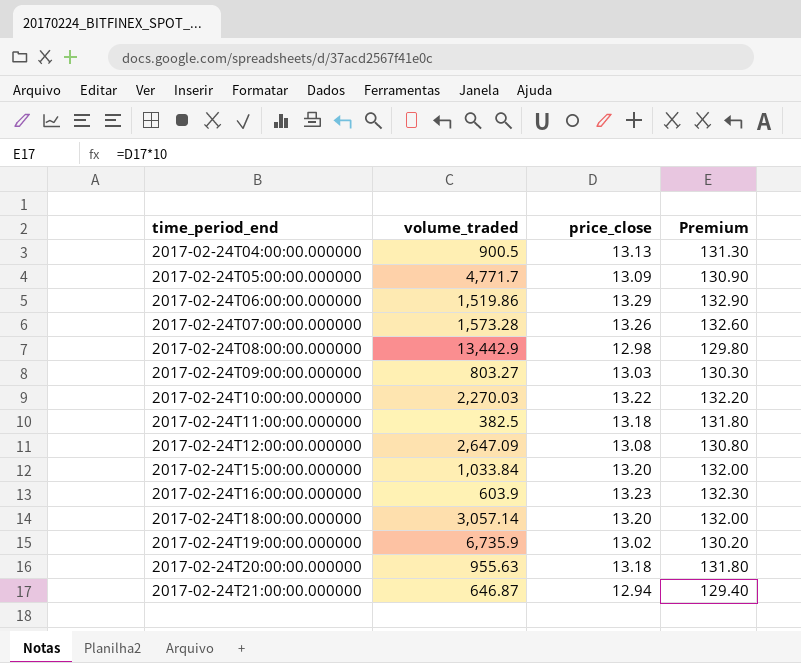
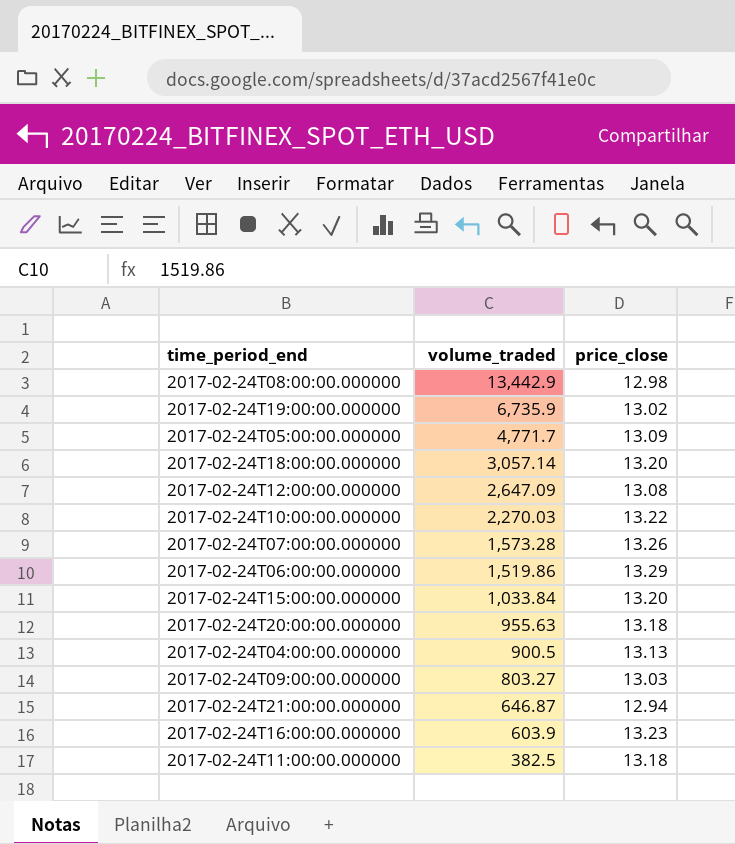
row order: time_period_end ascending -> volume_traded descending
column Premium | formula: [price_close] * 10 -> none

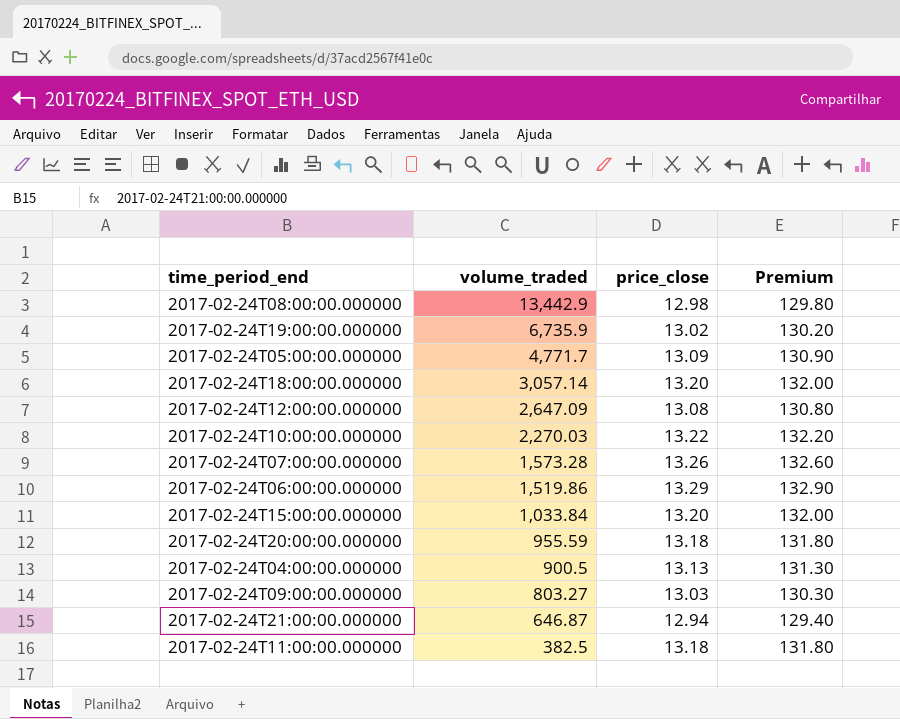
column Premium | formula: none -> [price_close] * 10
row 2017-02-24T16:00:00.000000: 603.9 | 13.23 -> none
2017-02-24T20:00:00.000000 | volume_traded: 955.63 -> 955.59

